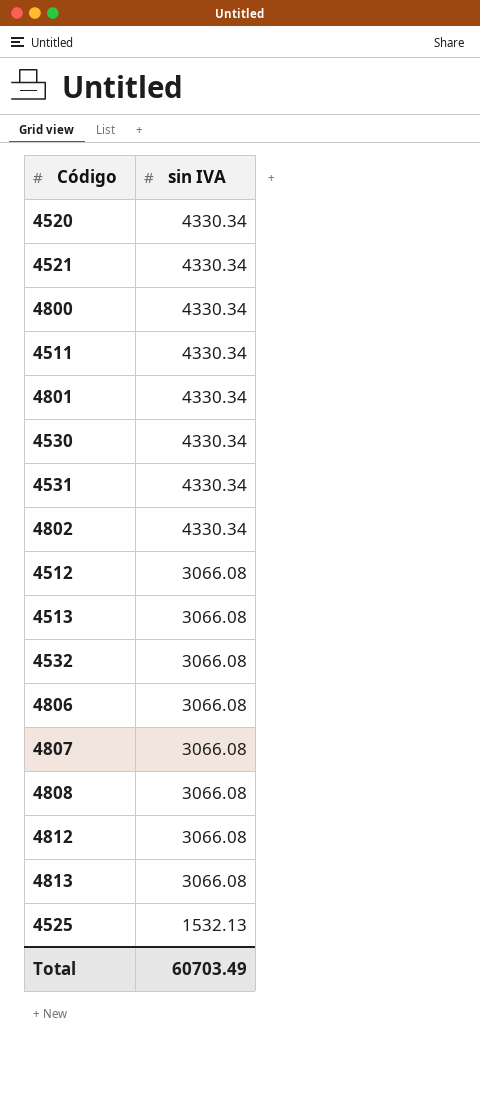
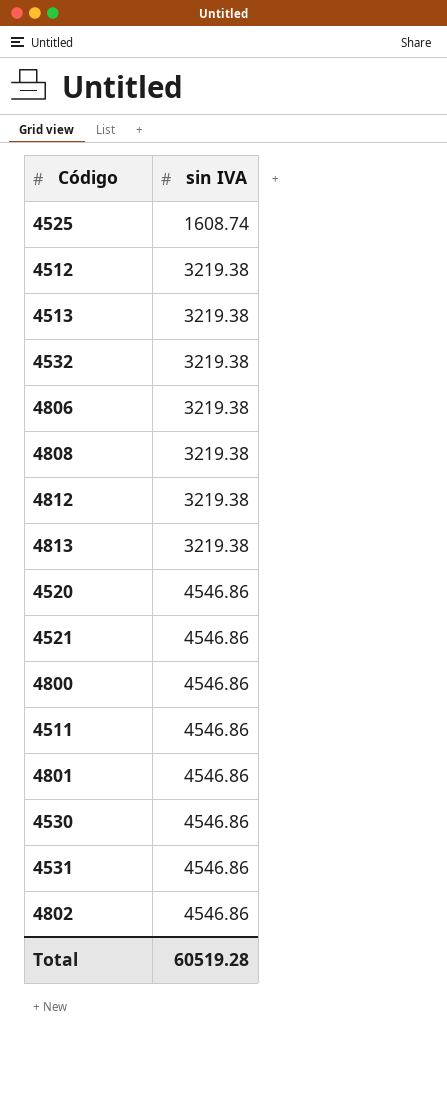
row order: sin IVA descending -> sin IVA ascending
row 4807: 3066.08 -> none
4525 | sin IVA: 1532.13 -> 1608.74
4512 | sin IVA: 3066.08 -> 3219.38
4513 | sin IVA: 3066.08 -> 3219.38
4532 | sin IVA: 3066.08 -> 3219.38
4806 | sin IVA: 3066.08 -> 3219.38
4808 | sin IVA: 3066.08 -> 3219.38
4812 | sin IVA: 3066.08 -> 3219.38
4813 | sin IVA: 3066.08 -> 3219.38
4520 | sin IVA: 4330.34 -> 4546.86
4521 | sin IVA: 4330.34 -> 4546.86
4800 | sin IVA: 4330.34 -> 4546.86
4511 | sin IVA: 4330.34 -> 4546.86
4801 | sin IVA: 4330.34 -> 4546.86
4530 | sin IVA: 4330.34 -> 4546.86
4531 | sin IVA: 4330.34 -> 4546.86
4802 | sin IVA: 4330.34 -> 4546.86
Total | sin IVA: 60703.49 -> 60519.28

